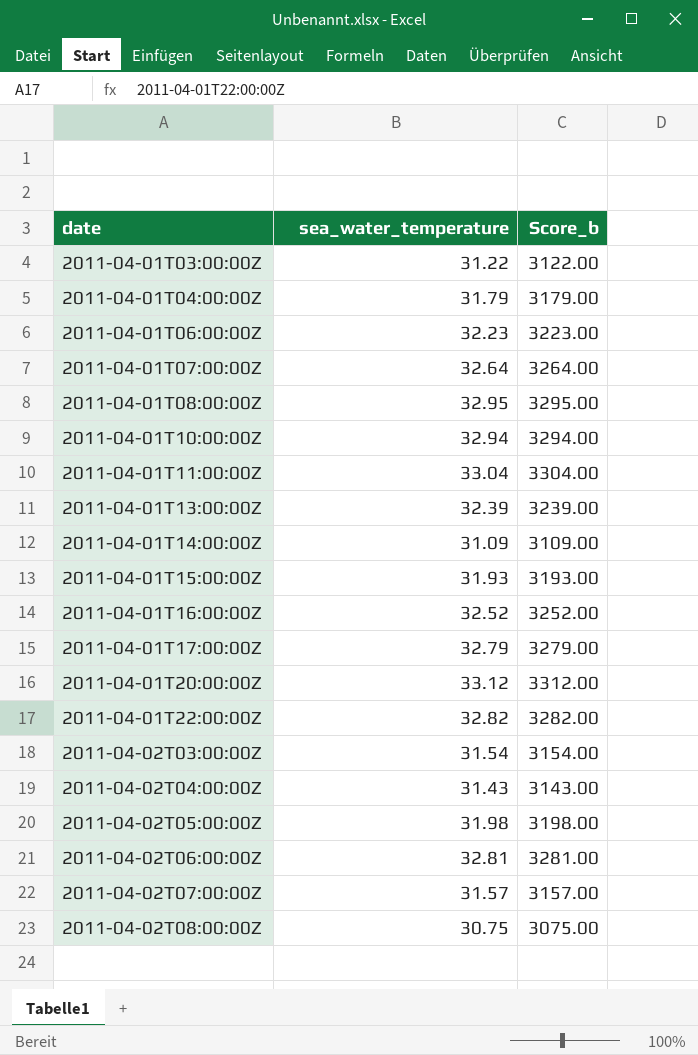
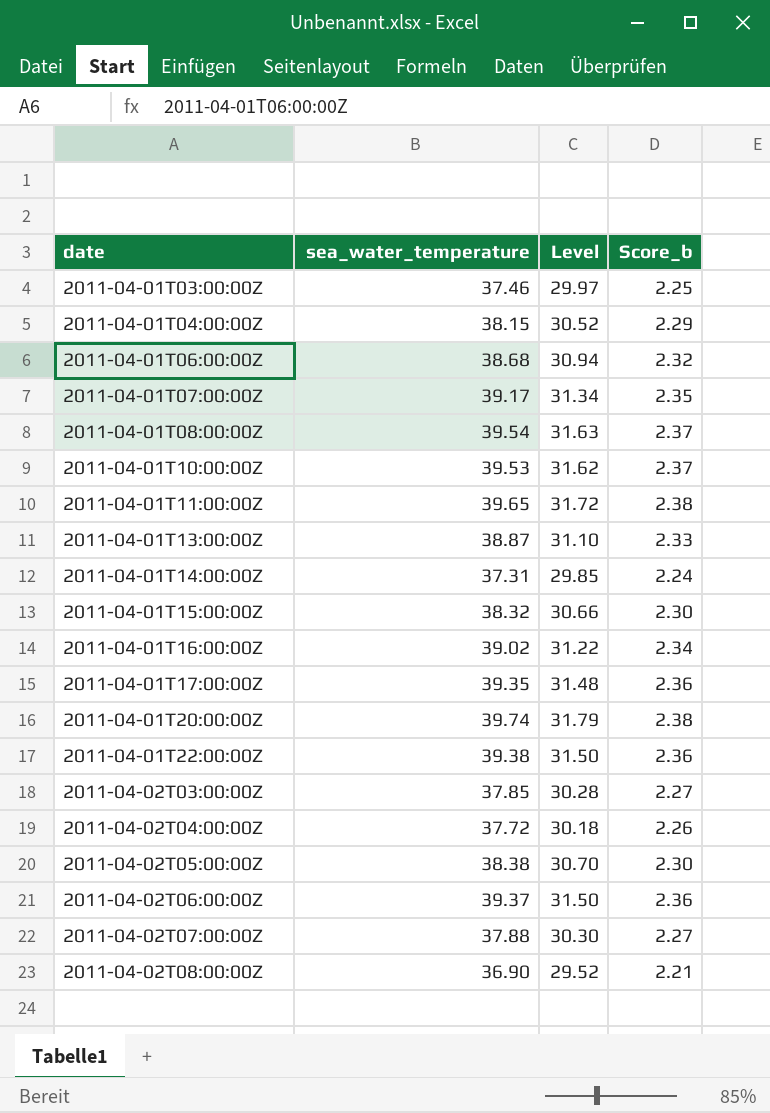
column Level | formula: none -> [sea_water_temperature] * 0.8
column Score_b | formula: [sea_water_temperature] * 100 -> [sea_water_temperature] * 0.06
2011-04-01T03:00:00Z | sea_water_temperature: 31.22 -> 37.46
2011-04-01T04:00:00Z | sea_water_temperature: 31.79 -> 38.15
2011-04-01T06:00:00Z | sea_water_temperature: 32.23 -> 38.68
2011-04-01T07:00:00Z | sea_water_temperature: 32.64 -> 39.17
2011-04-01T08:00:00Z | sea_water_temperature: 32.95 -> 39.54
2011-04-01T10:00:00Z | sea_water_temperature: 32.94 -> 39.53
2011-04-01T11:00:00Z | sea_water_temperature: 33.04 -> 39.65
2011-04-01T13:00:00Z | sea_water_temperature: 32.39 -> 38.87
2011-04-01T14:00:00Z | sea_water_temperature: 31.09 -> 37.31
2011-04-01T15:00:00Z | sea_water_temperature: 31.93 -> 38.32
2011-04-01T16:00:00Z | sea_water_temperature: 32.52 -> 39.02
2011-04-01T17:00:00Z | sea_water_temperature: 32.79 -> 39.35
2011-04-01T20:00:00Z | sea_water_temperature: 33.12 -> 39.74
2011-04-01T22:00:00Z | sea_water_temperature: 32.82 -> 39.38
2011-04-02T03:00:00Z | sea_water_temperature: 31.54 -> 37.85
2011-04-02T04:00:00Z | sea_water_temperature: 31.43 -> 37.72
2011-04-02T05:00:00Z | sea_water_temperature: 31.98 -> 38.38
2011-04-02T06:00:00Z | sea_water_temperature: 32.81 -> 39.37
2011-04-02T07:00:00Z | sea_water_temperature: 31.57 -> 37.88
2011-04-02T08:00:00Z | sea_water_temperature: 30.75 -> 36.90

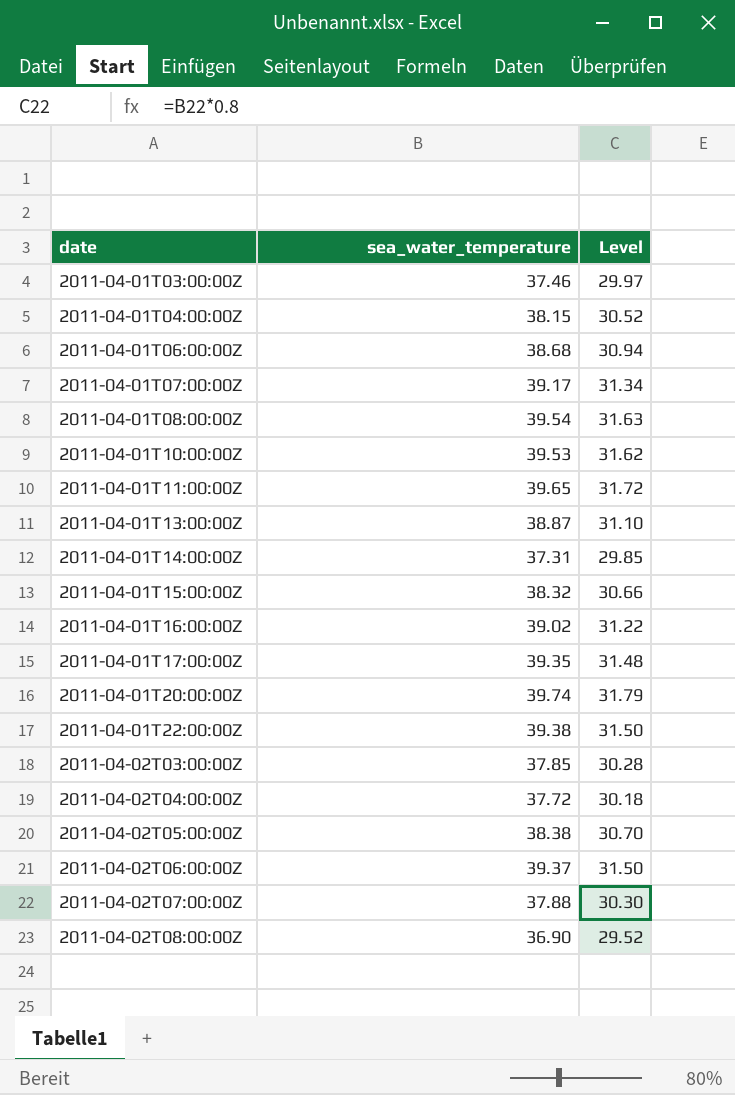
column Score_b | formula: [sea_water_temperature] * 0.06 -> none

